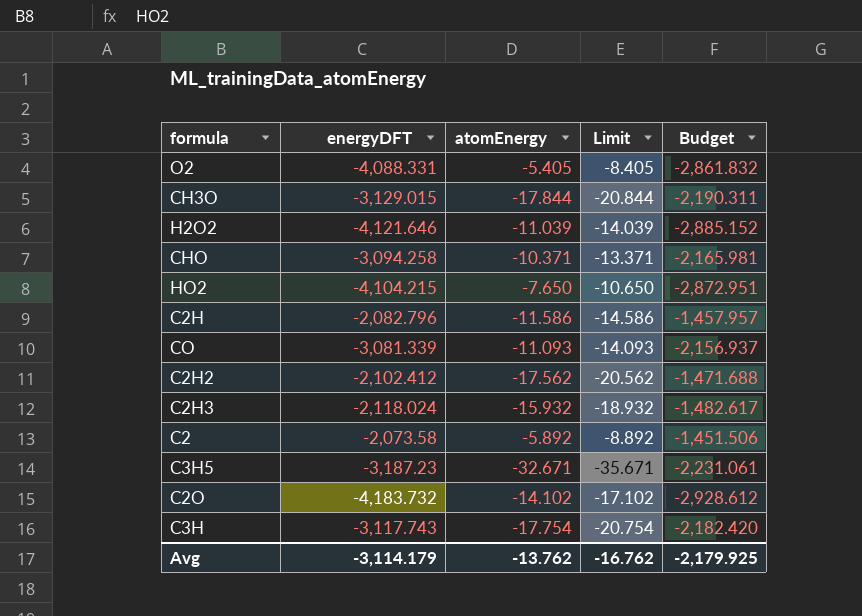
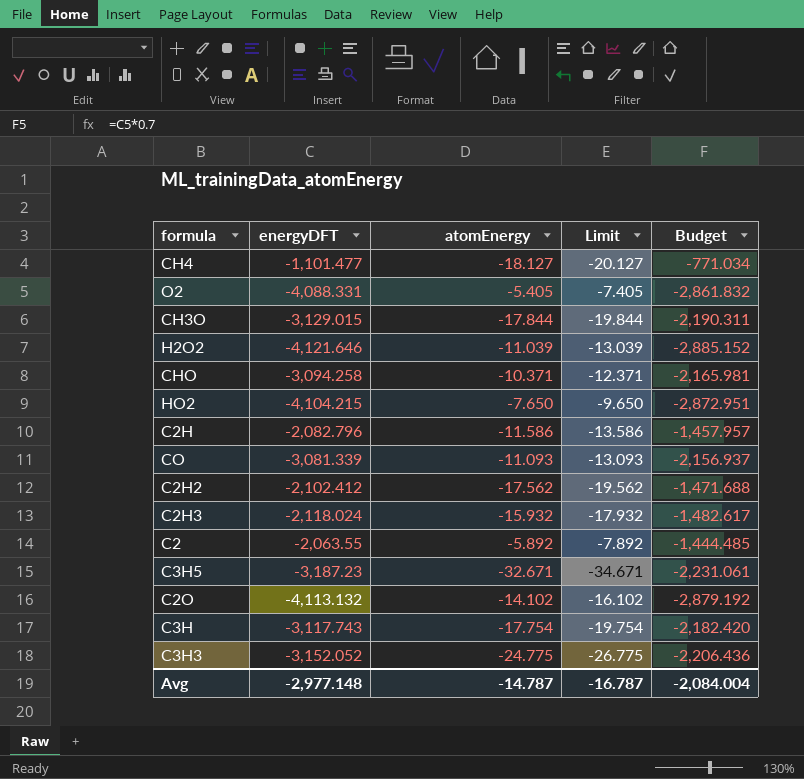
column Limit | formula: [atomEnergy] - 3 -> [atomEnergy] - 2
row CH4: none -> -1,101.477 | -18.127 | -20.127 | -771.034
C2 | energyDFT: -2,073.58 -> -2,063.55
C2 | Budget: -1,451.506 -> -1,444.485
C2O | energyDFT: -4,183.732 -> -4,113.132
C2O | Budget: -2,928.612 -> -2,879.192
row C3H3: none -> -3,152.052 | -24.775 | -26.775 | -2,206.436
Avg | energyDFT: -3,114.179 -> -2,977.148
Avg | atomEnergy: -13.762 -> -14.787
Avg | Limit: -16.762 -> -16.787
Avg | Budget: -2,179.925 -> -2,084.004

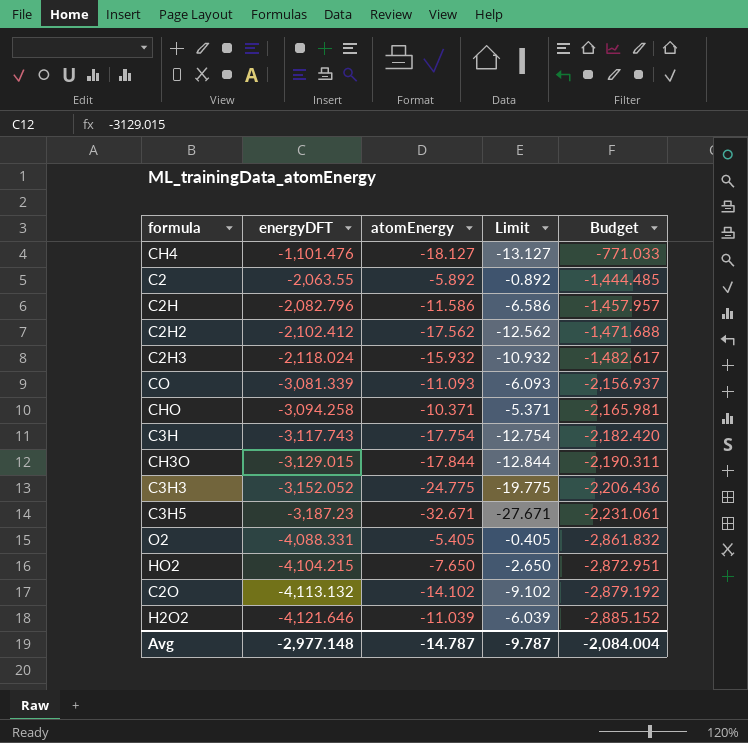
row order: none -> energyDFT descending
column Limit | formula: [atomEnergy] - 2 -> [atomEnergy] + 5
CH4 | energyDFT: -1,101.477 -> -1,101.476
CH4 | Budget: -771.034 -> -771.033
Avg | Limit: -16.787 -> -9.787

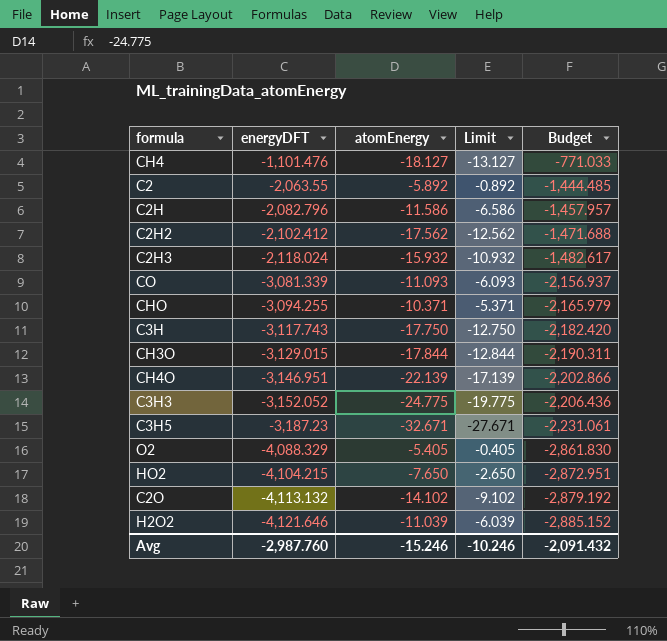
CHO | energyDFT: -3,094.258 -> -3,094.255
CHO | Budget: -2,165.981 -> -2,165.979
C3H | atomEnergy: -17.754 -> -17.750
C3H | Limit: -12.754 -> -12.750
row CH4O: none -> -3,146.951 | -22.139 | -17.139 | -2,202.866
O2 | energyDFT: -4,088.331 -> -4,088.329
O2 | Budget: -2,861.832 -> -2,861.830
Avg | energyDFT: -2,977.148 -> -2,987.760
Avg | atomEnergy: -14.787 -> -15.246
Avg | Limit: -9.787 -> -10.246
Avg | Budget: -2,084.004 -> -2,091.432

